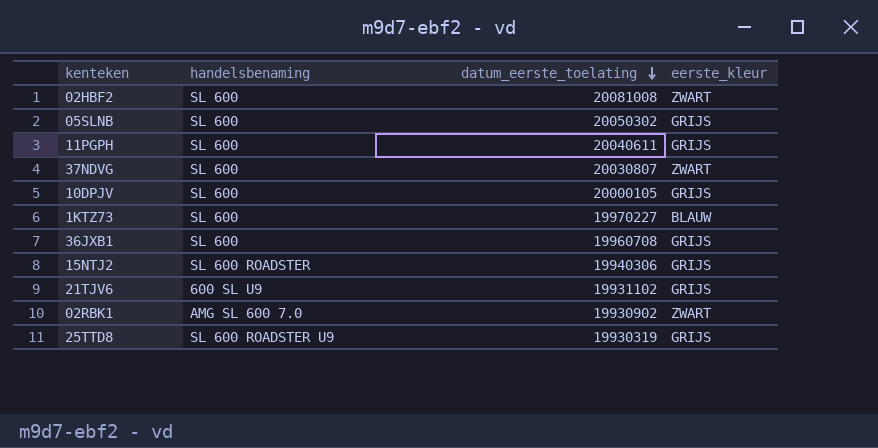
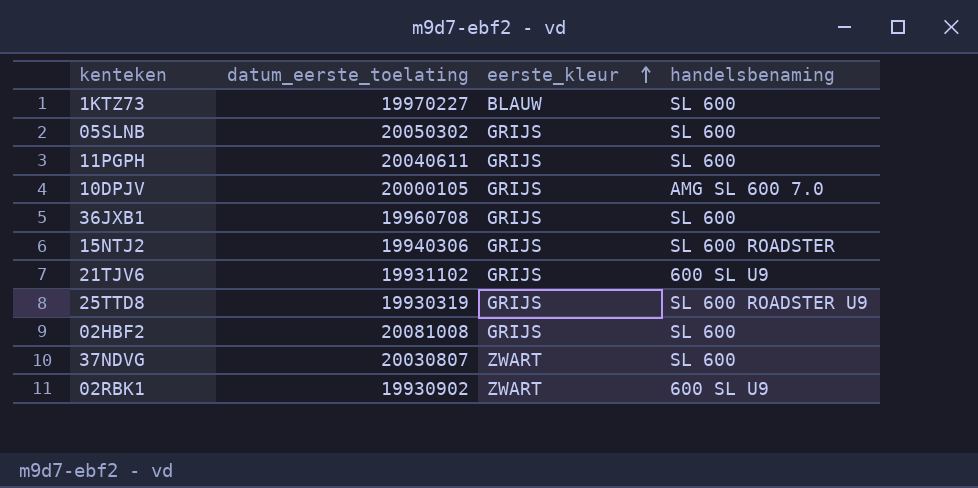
row order: datum_eerste_toelating descending -> eerste_kleur ascending
column handelsbenaming | position: 2 -> 4
10DPJV | handelsbenaming: SL 600 -> AMG SL 600 7.0
02HBF2 | eerste_kleur: ZWART -> GRIJS
02RBK1 | handelsbenaming: AMG SL 600 7.0 -> 600 SL U9

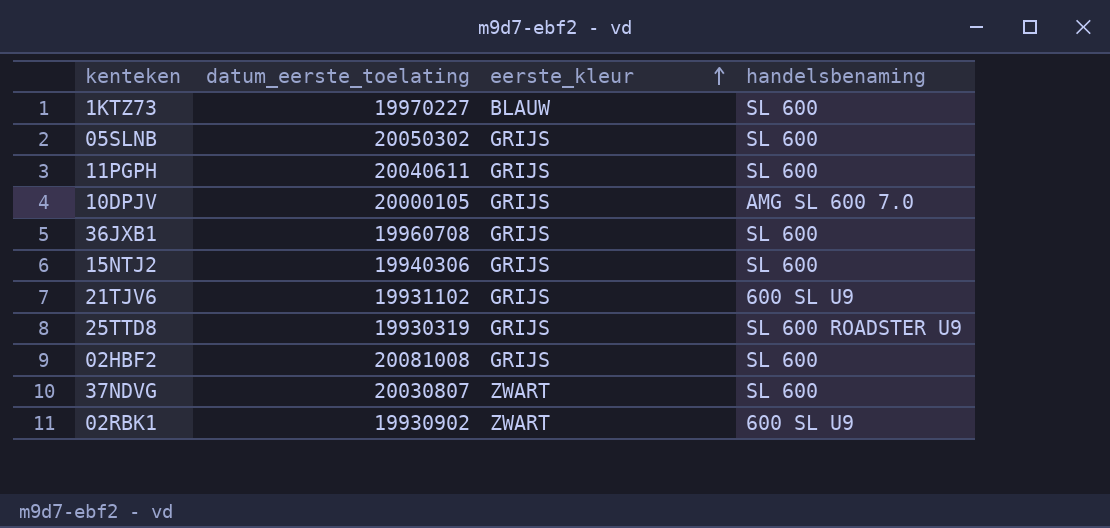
15NTJ2 | handelsbenaming: SL 600 ROADSTER -> SL 600

